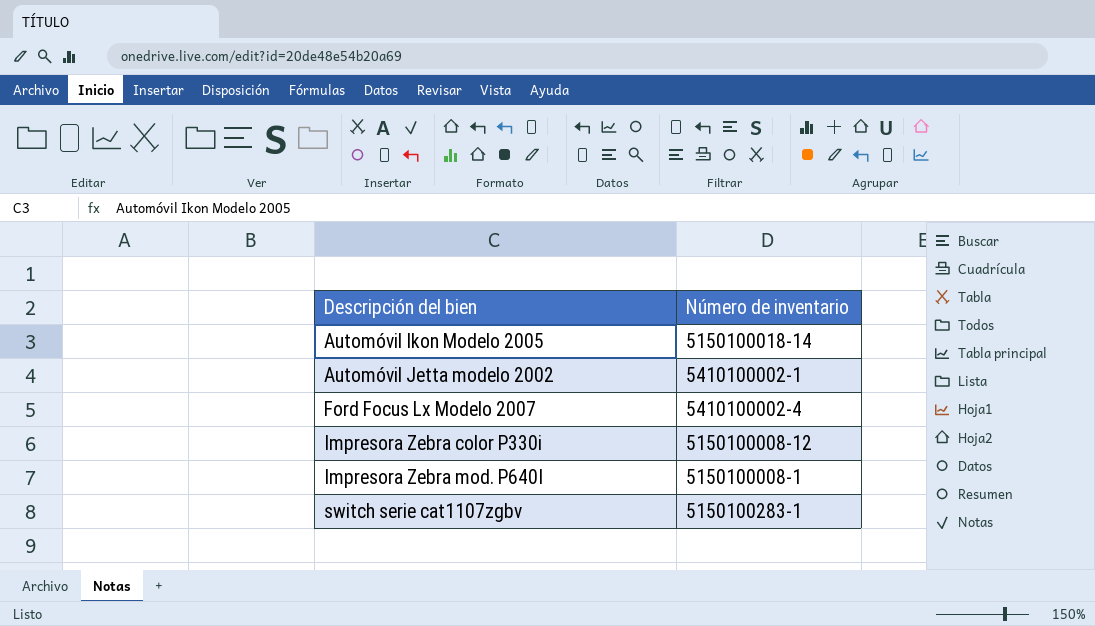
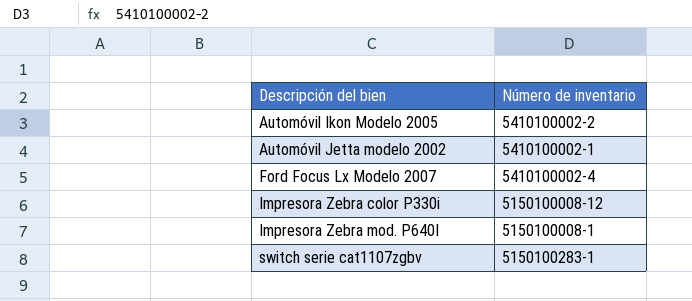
Automóvil Ikon Modelo 2005 | Número de inventario: 5150100018-14 -> 5410100002-2

